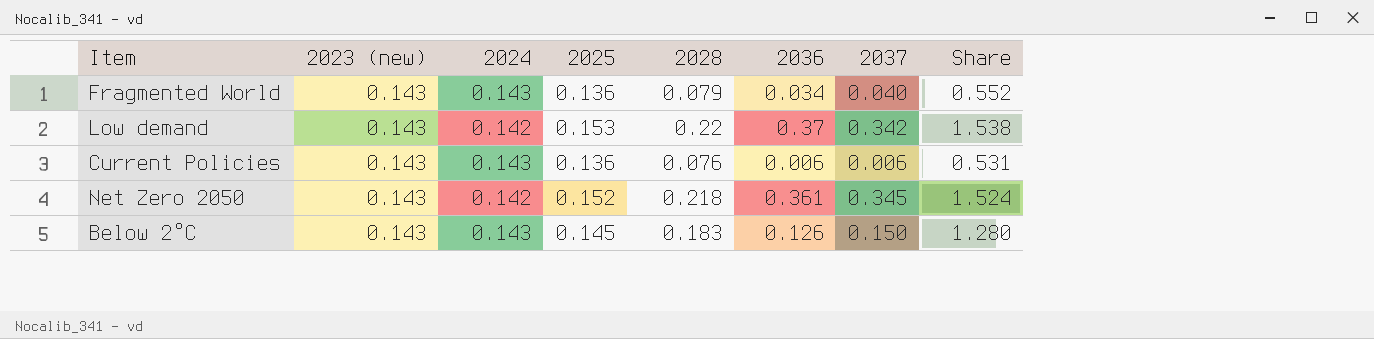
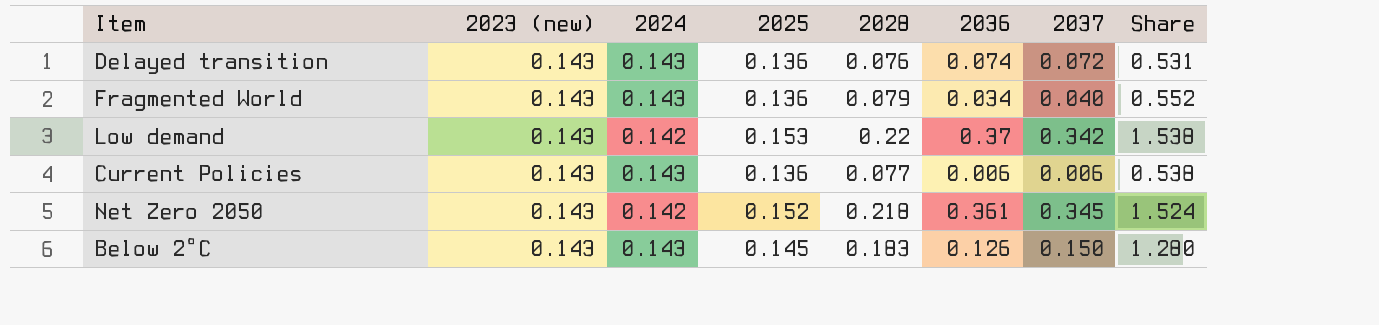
row Delayed transition: none -> 0.143 | 0.143 | 0.136 | 0.076 | 0.074 | 0.072 | 0.531
Current Policies | 2028: 0.076 -> 0.077
Current Policies | Share: 0.531 -> 0.538

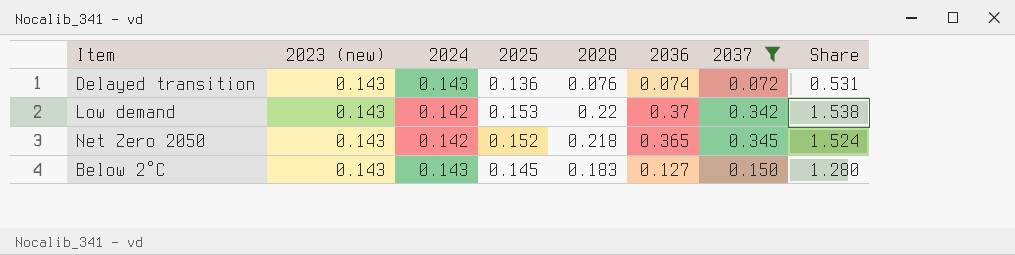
filter: none -> 2037 >= 0.072
Net Zero 2050 | 2036: 0.361 -> 0.365
Below 2°C | 2036: 0.126 -> 0.127

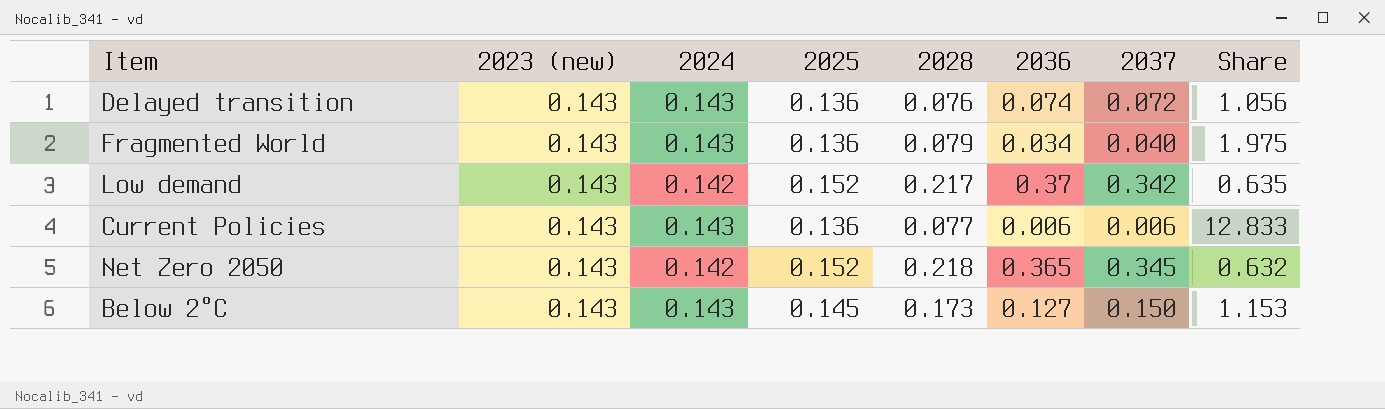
filter: 2037 >= 0.072 -> none
column Share | formula: [2028] / [2023 (new)] -> [2028] / [2037]
Low demand | 2025: 0.153 -> 0.152
Low demand | 2028: 0.22 -> 0.217
Below 2°C | 2028: 0.183 -> 0.173

